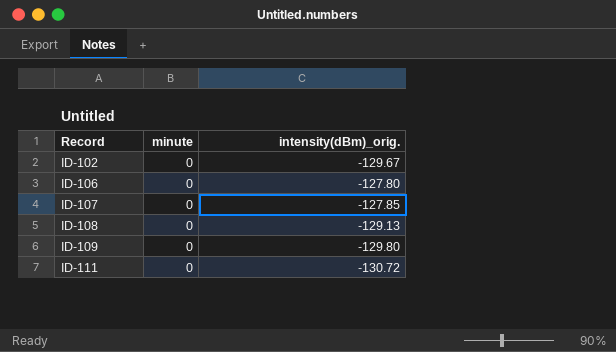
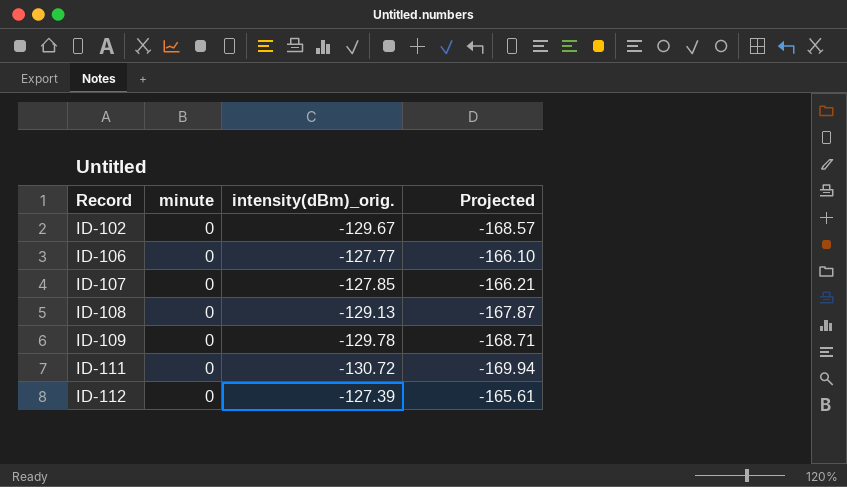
column Projected | formula: none -> [intensity(dBm)_orig.] * 1.3
ID-106 | intensity(dBm)_orig.: -127.80 -> -127.77
ID-109 | intensity(dBm)_orig.: -129.80 -> -129.78
row ID-112: none -> 0 | -127.39 | -165.61

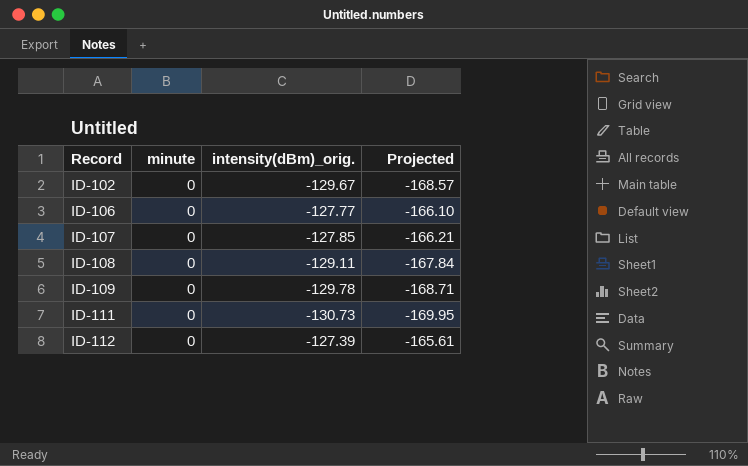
ID-108 | intensity(dBm)_orig.: -129.13 -> -129.11
ID-108 | Projected: -167.87 -> -167.84
ID-111 | intensity(dBm)_orig.: -130.72 -> -130.73
ID-111 | Projected: -169.94 -> -169.95

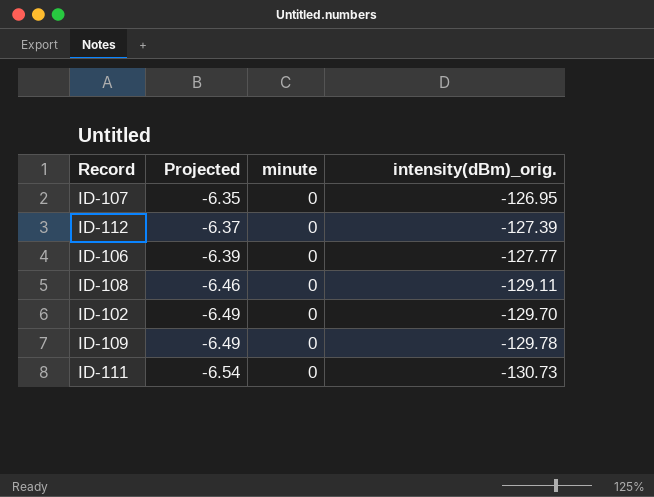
row order: Record ascending -> Projected descending
column Projected | formula: [intensity(dBm)_orig.] * 1.3 -> [intensity(dBm)_orig.] * 0.05
column Projected | position: 4 -> 2
ID-107 | intensity(dBm)_orig.: -127.85 -> -126.95
ID-102 | intensity(dBm)_orig.: -129.67 -> -129.70

